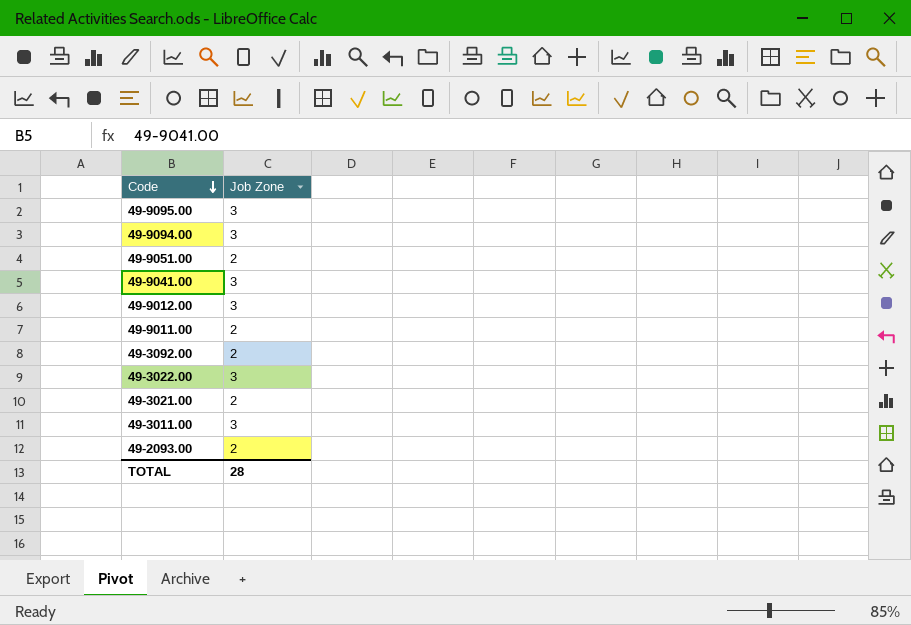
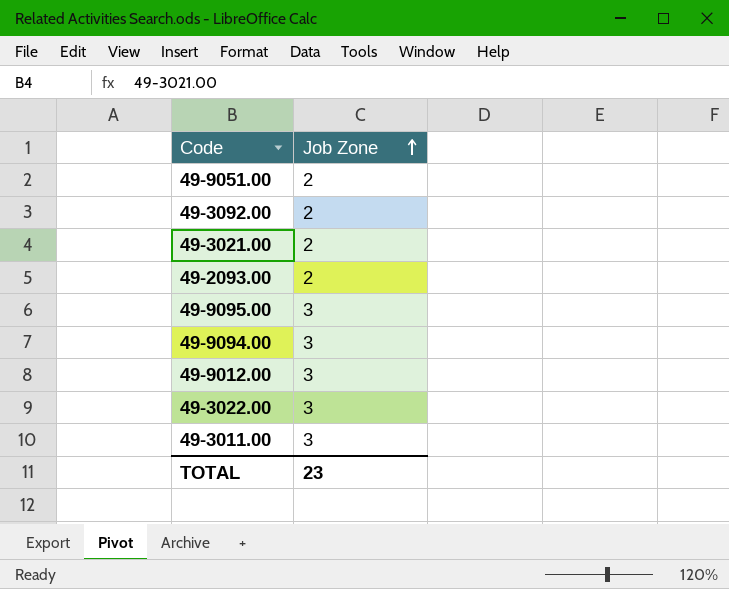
row order: Code descending -> Job Zone ascending
row 49-9041.00: 3 -> none
row 49-9011.00: 2 -> none
TOTAL | Job Zone: 28 -> 23

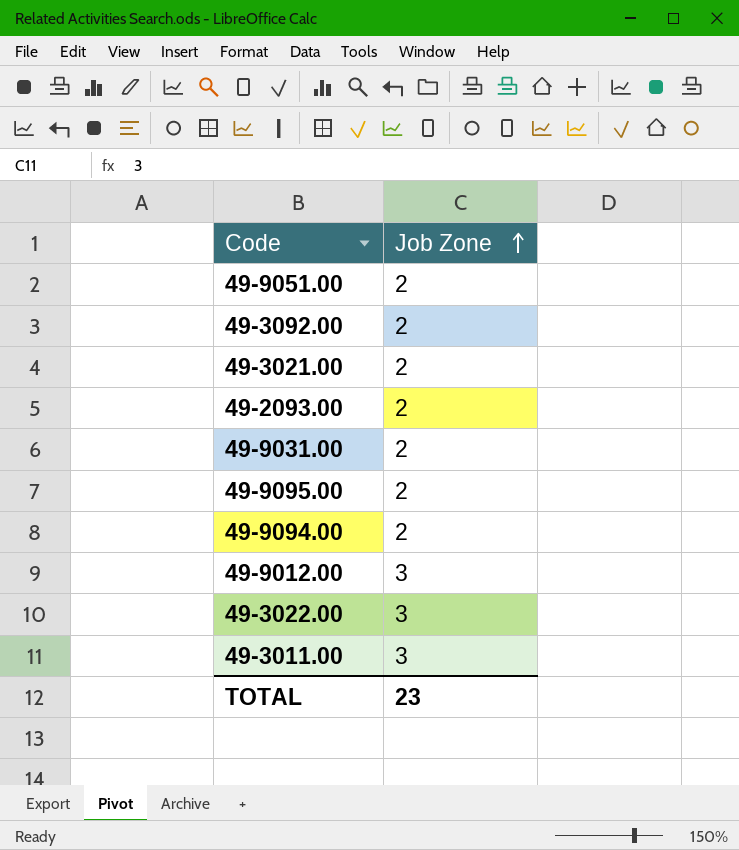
row 49-9031.00: none -> 2
49-9095.00 | Job Zone: 3 -> 2
49-9094.00 | Job Zone: 3 -> 2

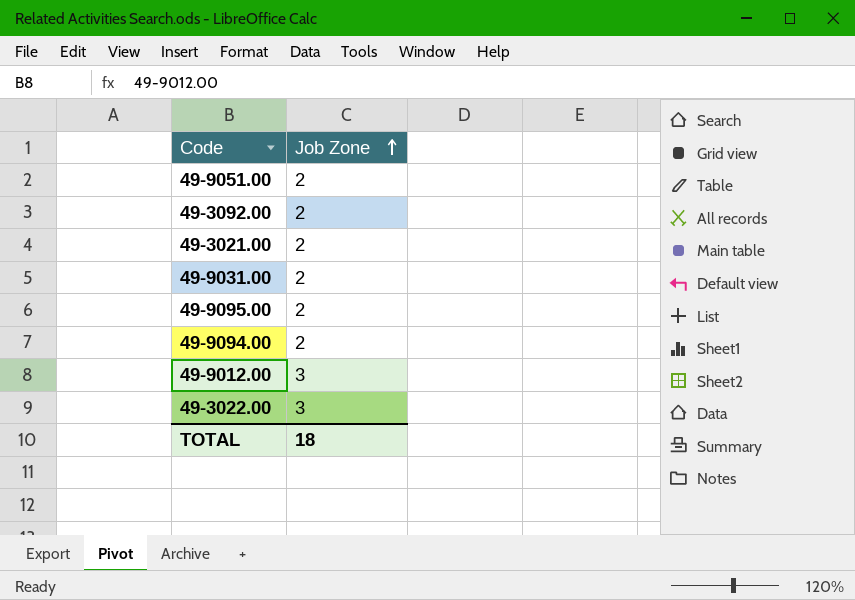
row 49-2093.00: 2 -> none
row 49-3011.00: 3 -> none
TOTAL | Job Zone: 23 -> 18

